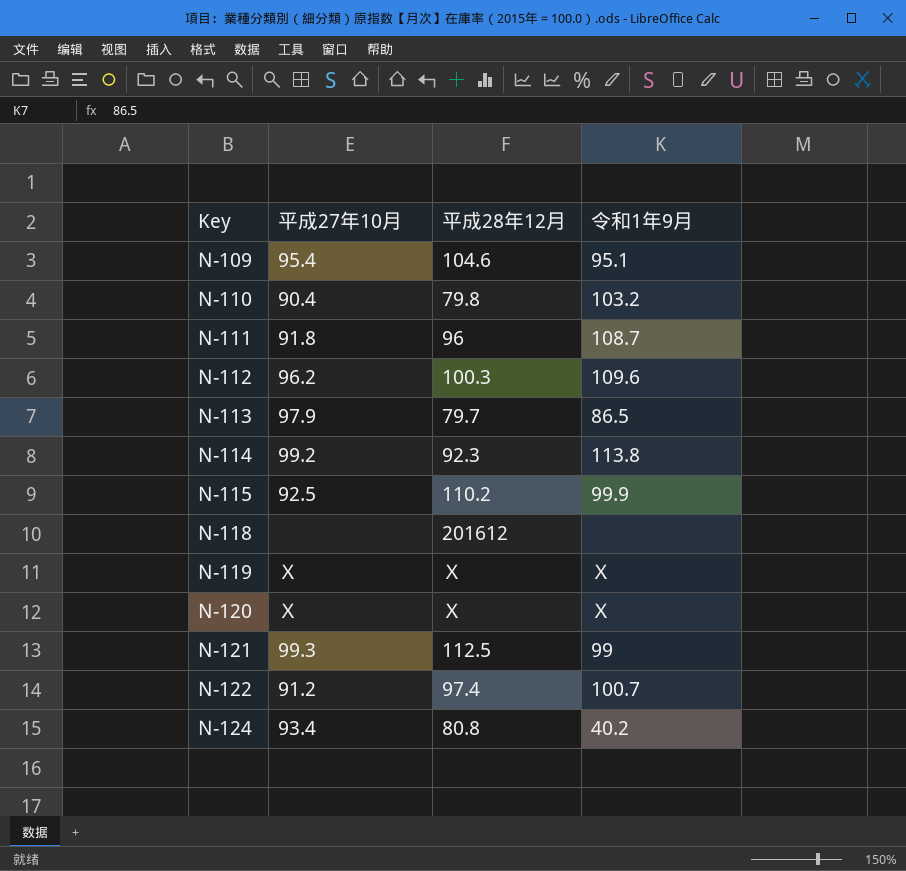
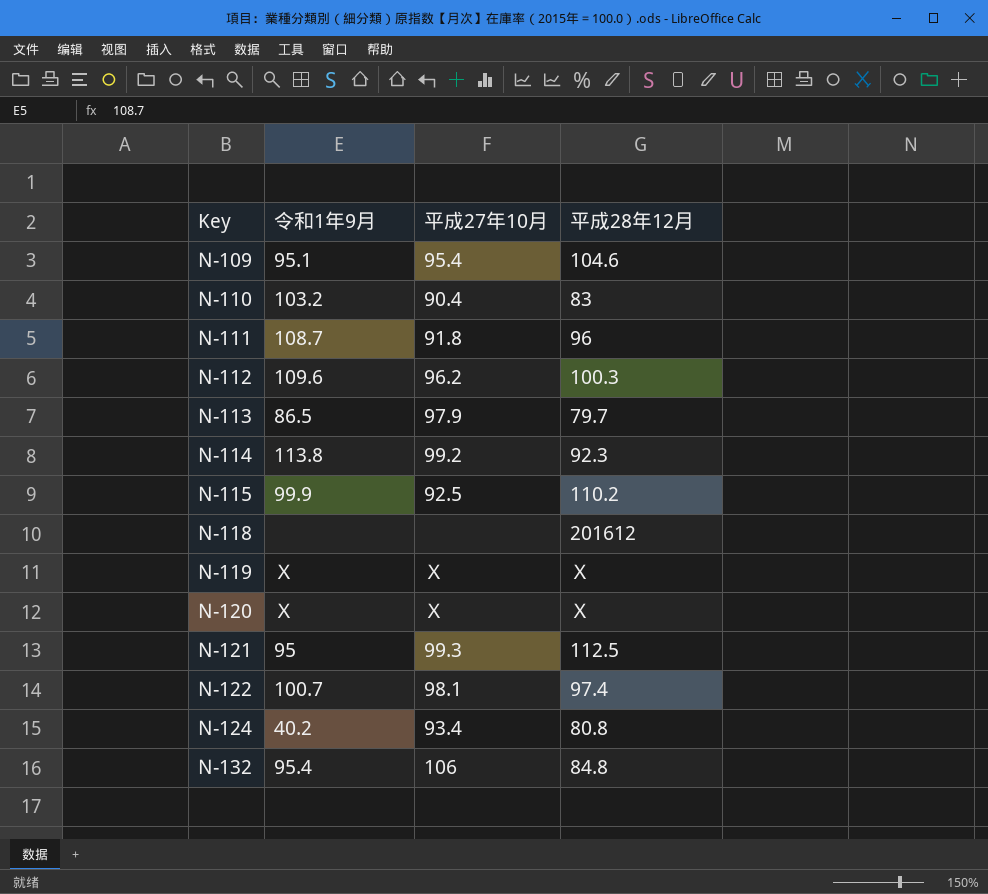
column 令和1年9月 | position: 4 -> 2
N-110 | 平成28年12月: 79.8 -> 83
N-121 | 令和1年9月: 99 -> 95
N-122 | 平成27年10月: 91.2 -> 98.1
row N-132: none -> 95.4 | 106 | 84.8

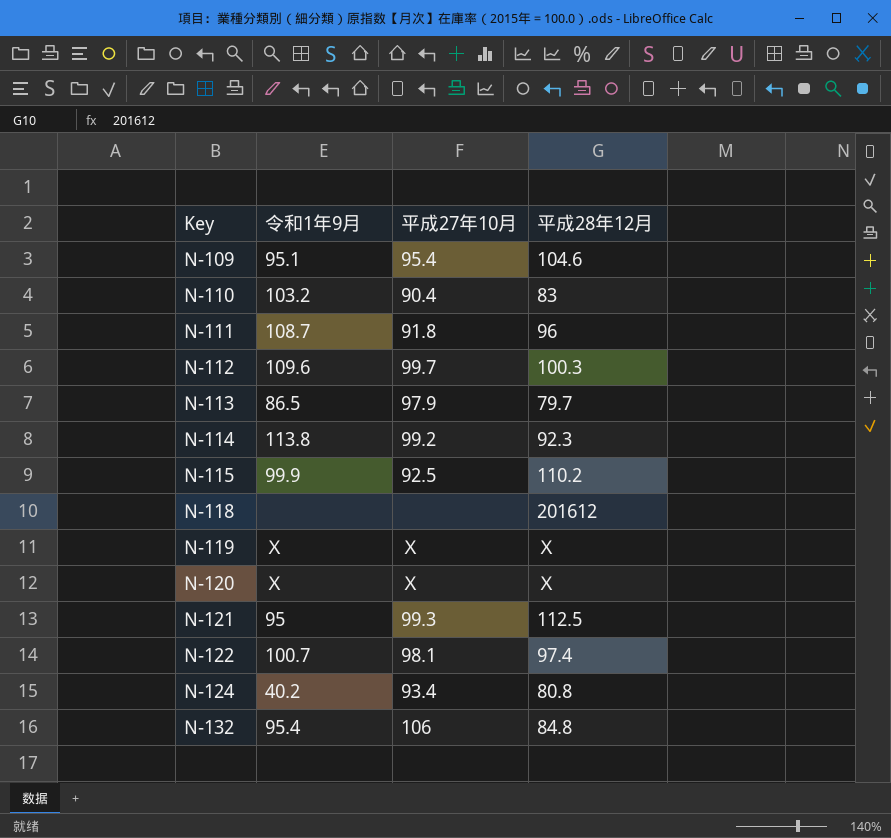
N-112 | 平成27年10月: 96.2 -> 99.7

